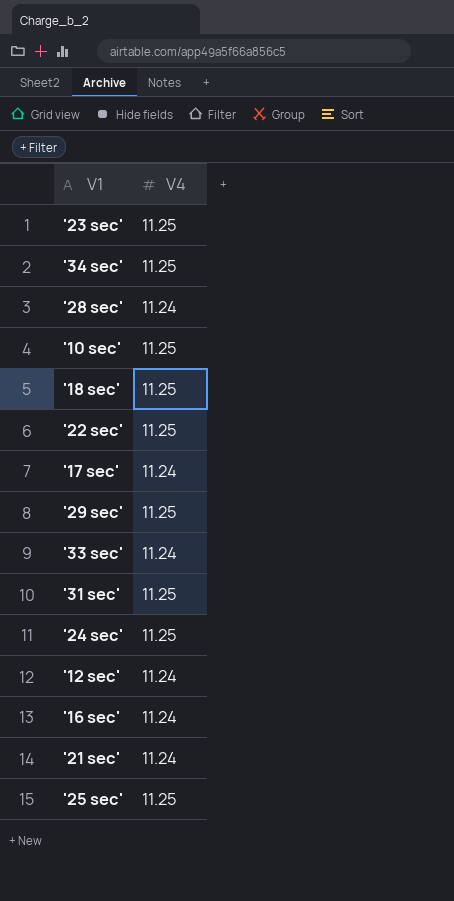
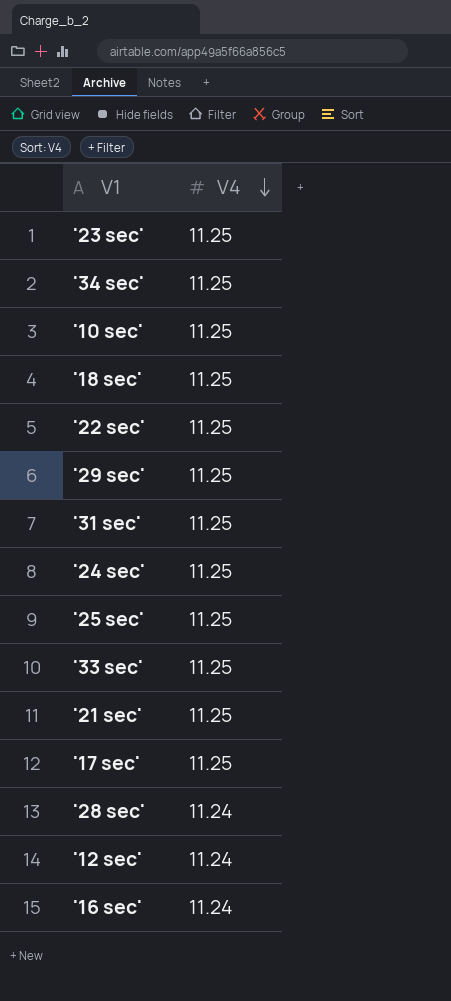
row order: none -> V4 descending
'33 sec' | V4: 11.24 -> 11.25
'21 sec' | V4: 11.24 -> 11.25
'17 sec' | V4: 11.24 -> 11.25

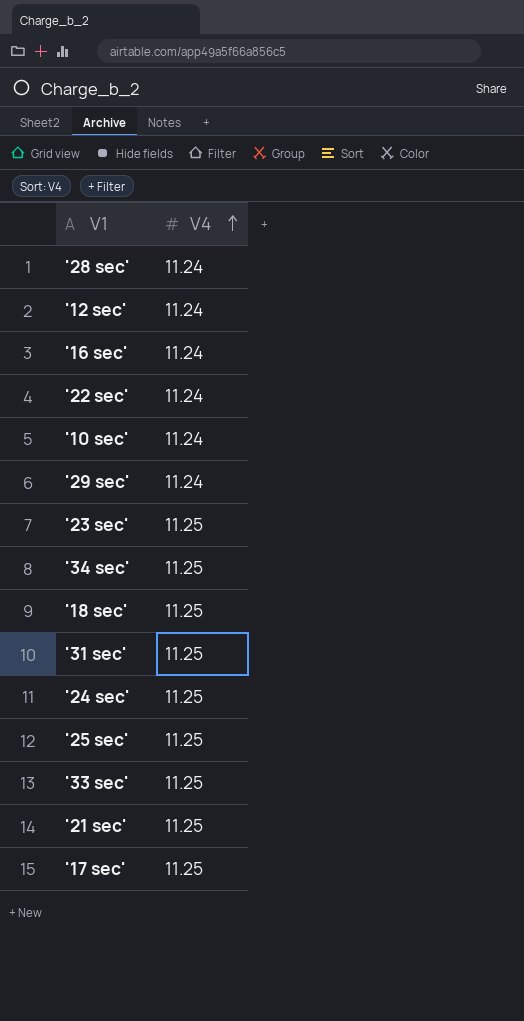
row order: V4 descending -> V4 ascending
'22 sec' | V4: 11.25 -> 11.24
'10 sec' | V4: 11.25 -> 11.24
'29 sec' | V4: 11.25 -> 11.24

